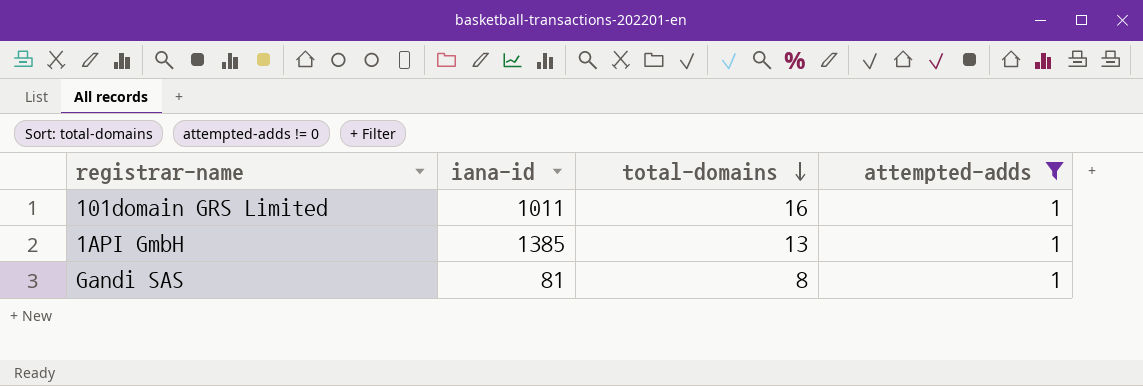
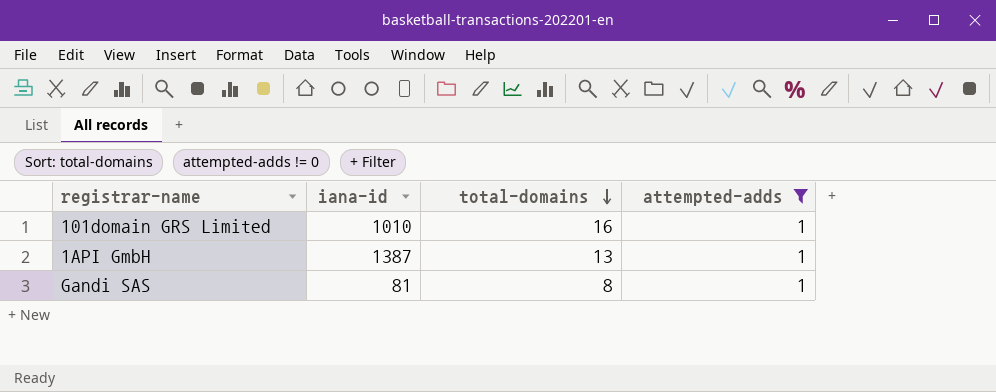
101domain GRS Limited | iana-id: 1011 -> 1010
1API GmbH | iana-id: 1385 -> 1387

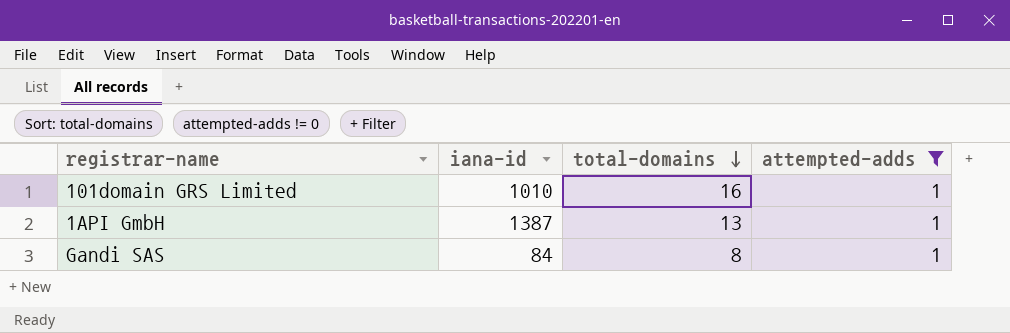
Gandi SAS | iana-id: 81 -> 84

